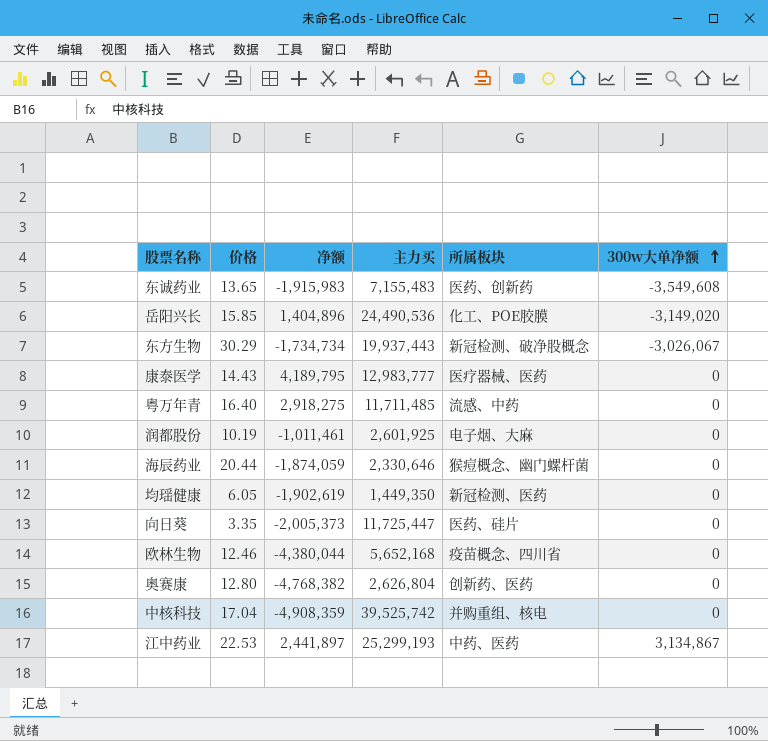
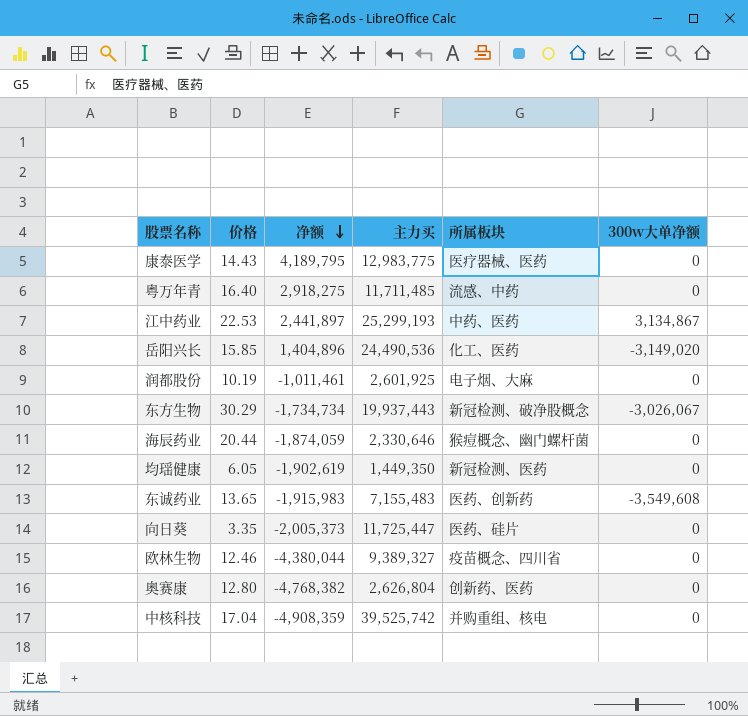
row order: 300w大单净额 ascending -> 净额 descending
康泰医学 | 主力买: 12,983,777 -> 12,983,775
岳阳兴长 | 所属板块: 化工、POE胶膜 -> 化工、医药
欧林生物 | 主力买: 5,652,168 -> 9,389,327

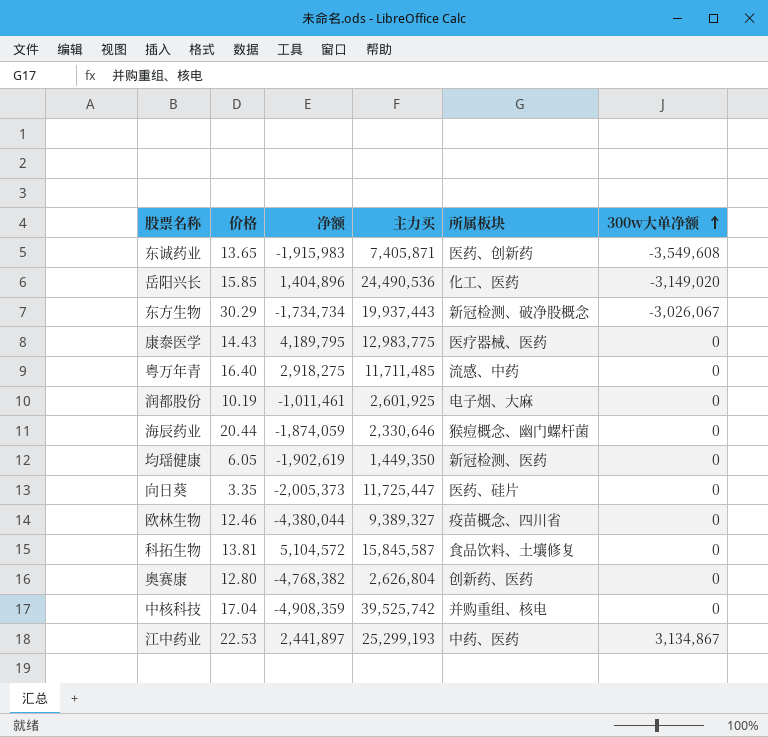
row order: 净额 descending -> 300w大单净额 ascending
东诚药业 | 主力买: 7,155,483 -> 7,405,871
row 科拓生物: none -> 13.81 | 5,104,572 | 15,845,587 | 食品饮料、土壤修复 | 0

